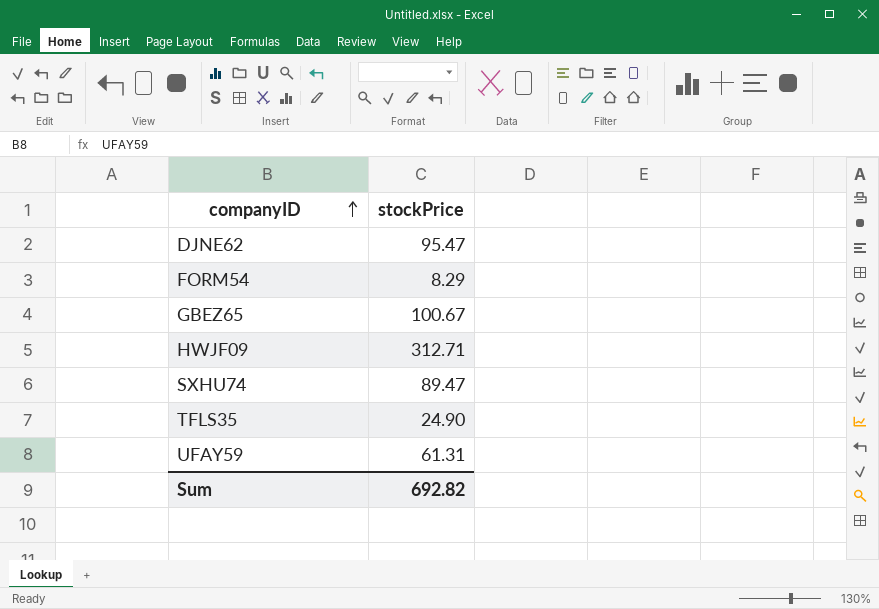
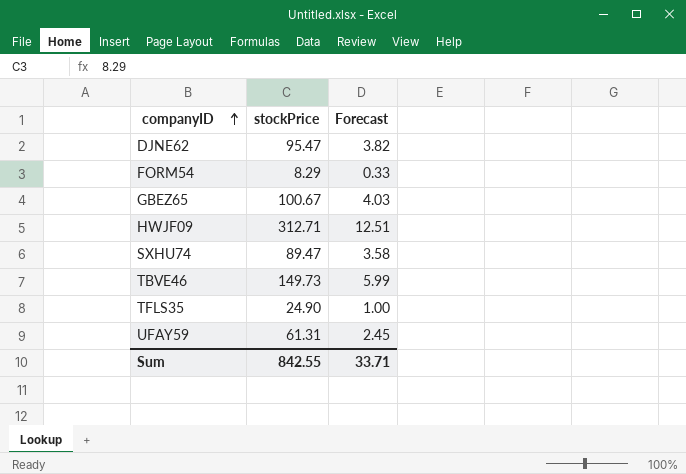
column Forecast | formula: none -> [stockPrice] * 0.04
row TBVE46: none -> 149.73 | 5.99
Sum | stockPrice: 692.82 -> 842.55

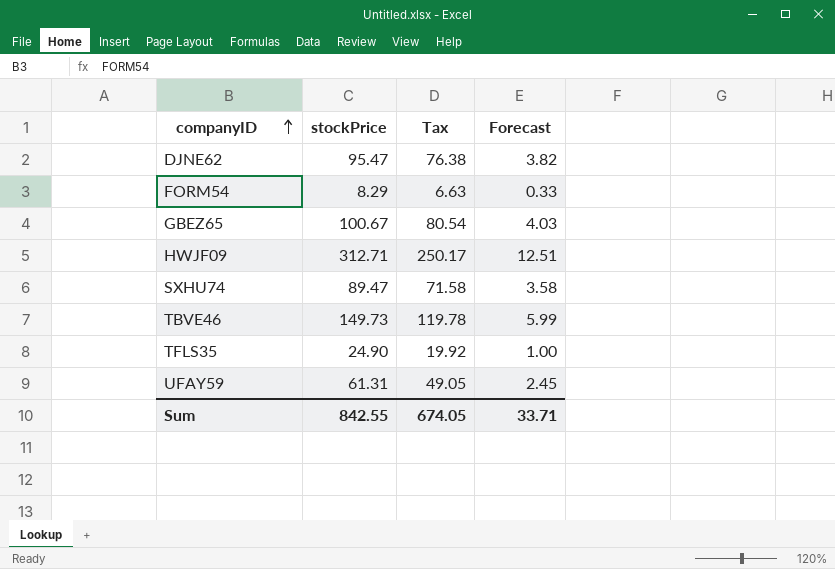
column Tax | formula: none -> [stockPrice] * 0.8

